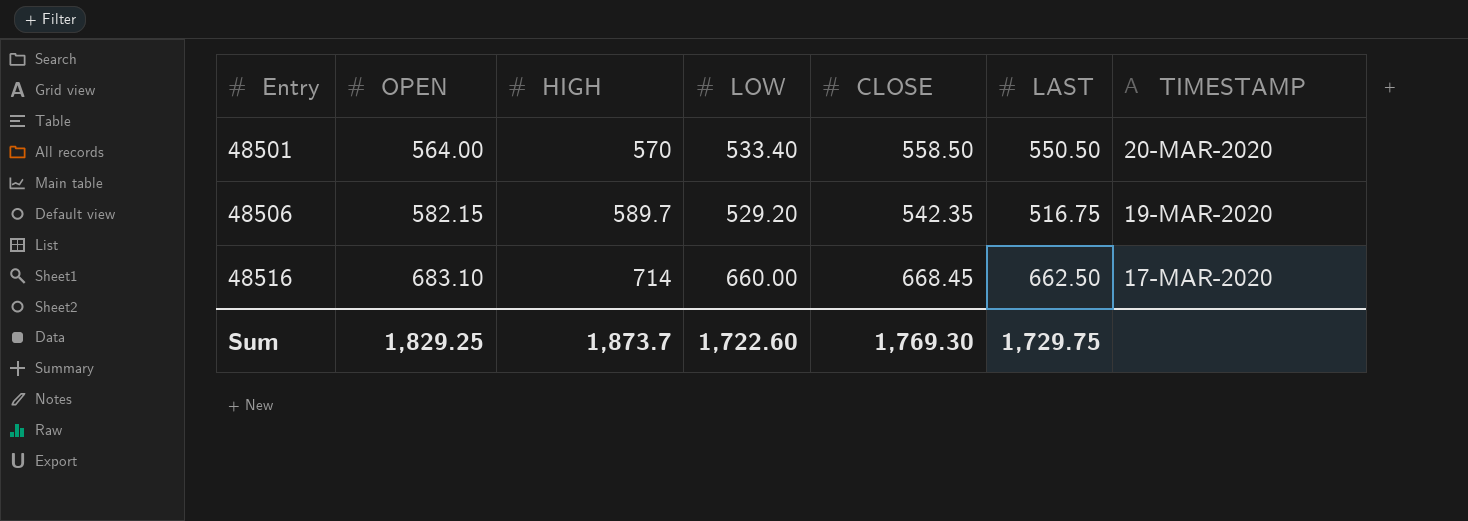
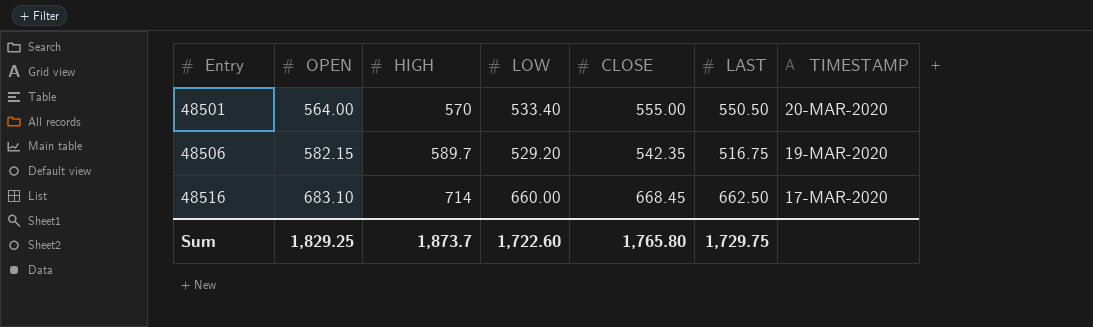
48501 | CLOSE: 558.50 -> 555.00
Sum | CLOSE: 1,769.30 -> 1,765.80

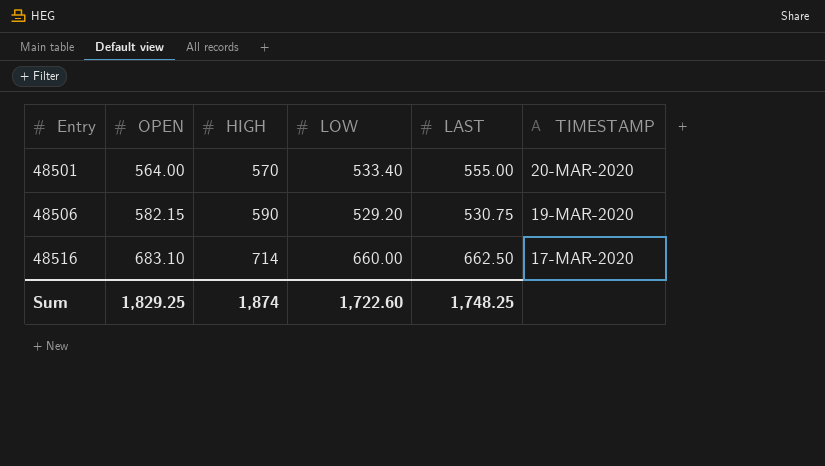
column CLOSE | position: 5 -> none
48501 | LAST: 550.50 -> 555.00
48506 | HIGH: 589.7 -> 590
48506 | LAST: 516.75 -> 530.75
Sum | HIGH: 1,873.7 -> 1,874
Sum | LAST: 1,729.75 -> 1,748.25

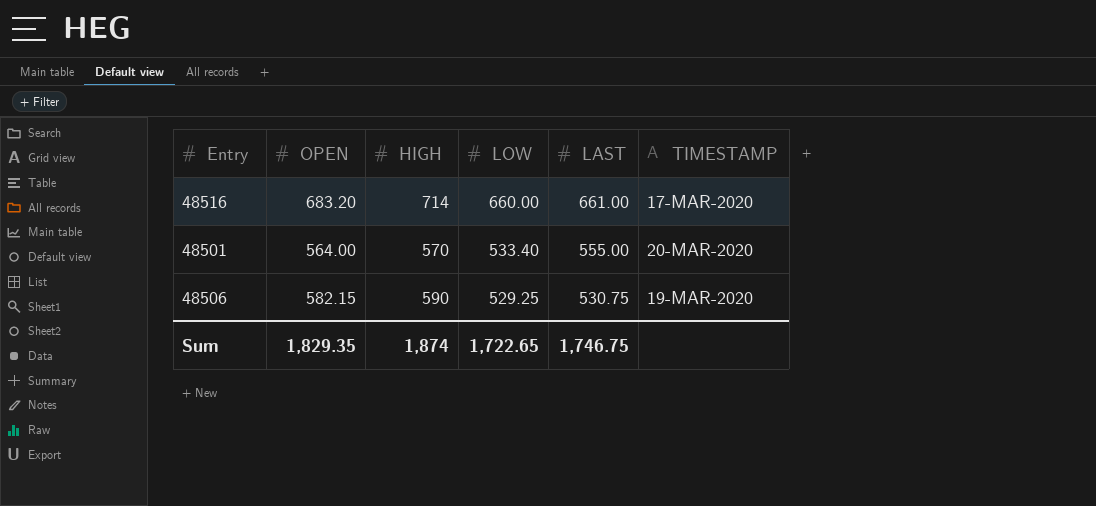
row order: Entry ascending -> LOW descending
48516 | OPEN: 683.10 -> 683.20
48516 | LAST: 662.50 -> 661.00
48506 | LOW: 529.20 -> 529.25
Sum | OPEN: 1,829.25 -> 1,829.35
Sum | LOW: 1,722.60 -> 1,722.65
Sum | LAST: 1,748.25 -> 1,746.75

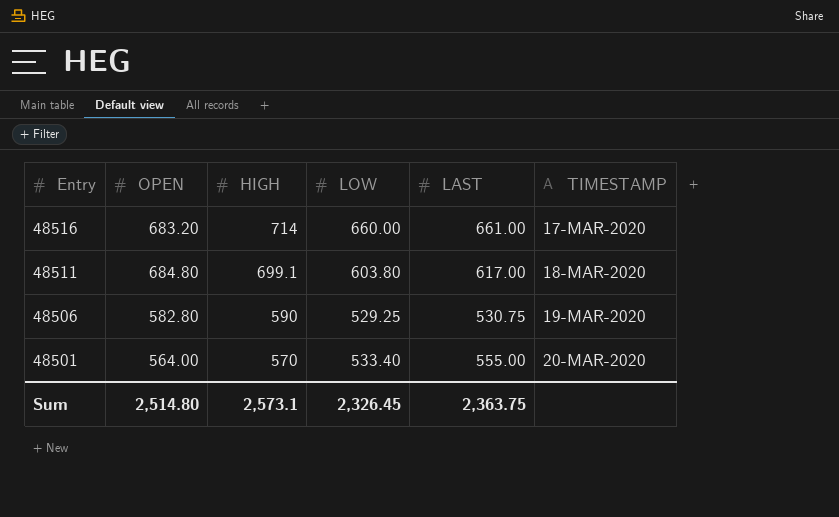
row order: LOW descending -> Entry descending
row 48511: none -> 684.80 | 699.1 | 603.80 | 617.00 | 18-MAR-2020
48506 | OPEN: 582.15 -> 582.80
Sum | OPEN: 1,829.35 -> 2,514.80
Sum | HIGH: 1,874 -> 2,573.1
Sum | LOW: 1,722.65 -> 2,326.45
Sum | LAST: 1,746.75 -> 2,363.75

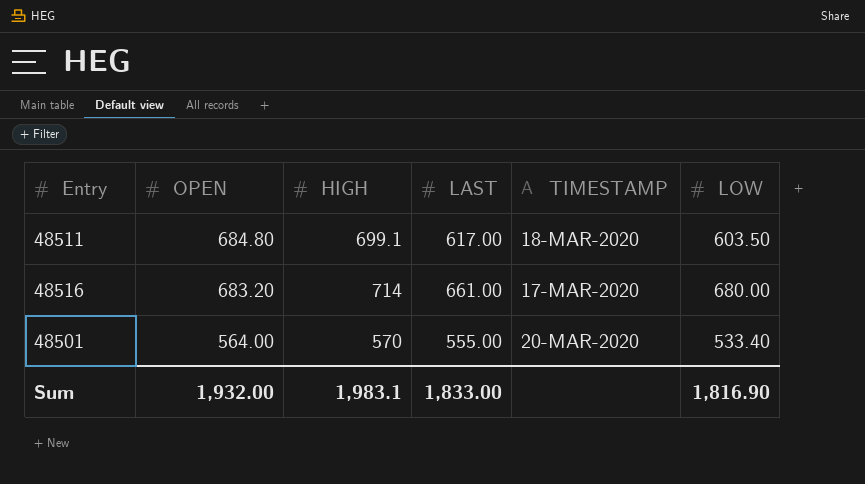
row order: Entry descending -> OPEN descending
column LOW | position: 4 -> 6
row 48506: 582.80 | 590 | 529.25 | 530.75 | 19-MAR-2020 -> none
48511 | LOW: 603.80 -> 603.50
48516 | LOW: 660.00 -> 680.00
Sum | OPEN: 2,514.80 -> 1,932.00
Sum | HIGH: 2,573.1 -> 1,983.1
Sum | LAST: 2,363.75 -> 1,833.00
Sum | LOW: 2,326.45 -> 1,816.90

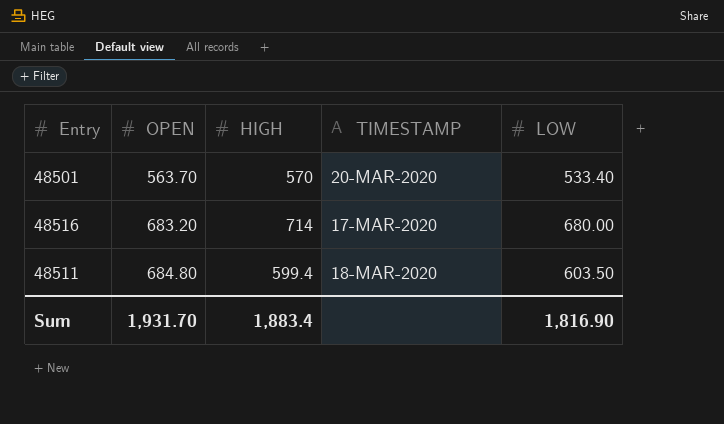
row order: OPEN descending -> OPEN ascending
column LAST | position: 4 -> none
48501 | OPEN: 564.00 -> 563.70
48511 | HIGH: 699.1 -> 599.4
Sum | OPEN: 1,932.00 -> 1,931.70
Sum | HIGH: 1,983.1 -> 1,883.4

